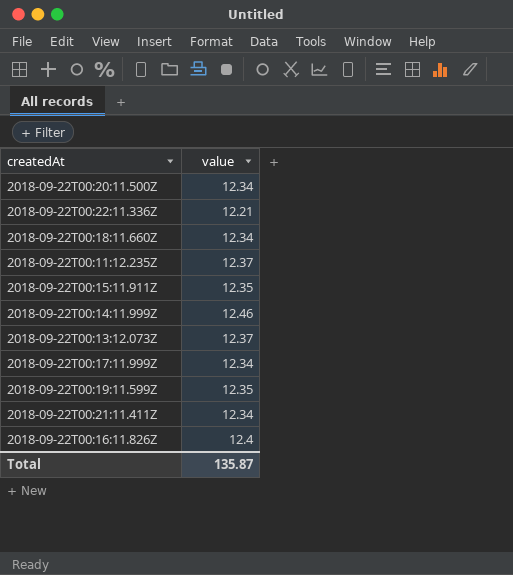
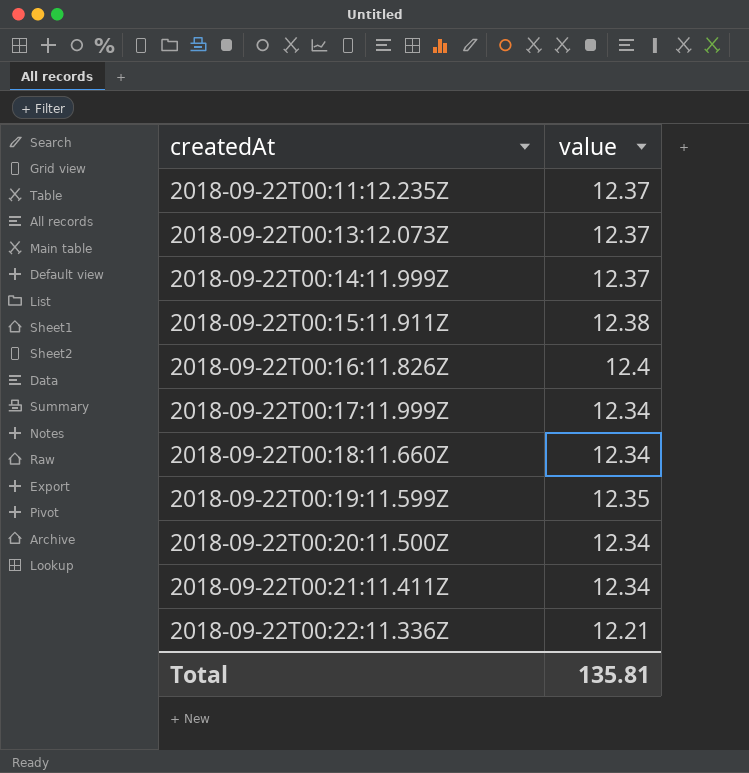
row order: none -> createdAt ascending
2018-09-22T00:14:11.999Z | value: 12.46 -> 12.37
2018-09-22T00:15:11.911Z | value: 12.35 -> 12.38
Total | value: 135.87 -> 135.81

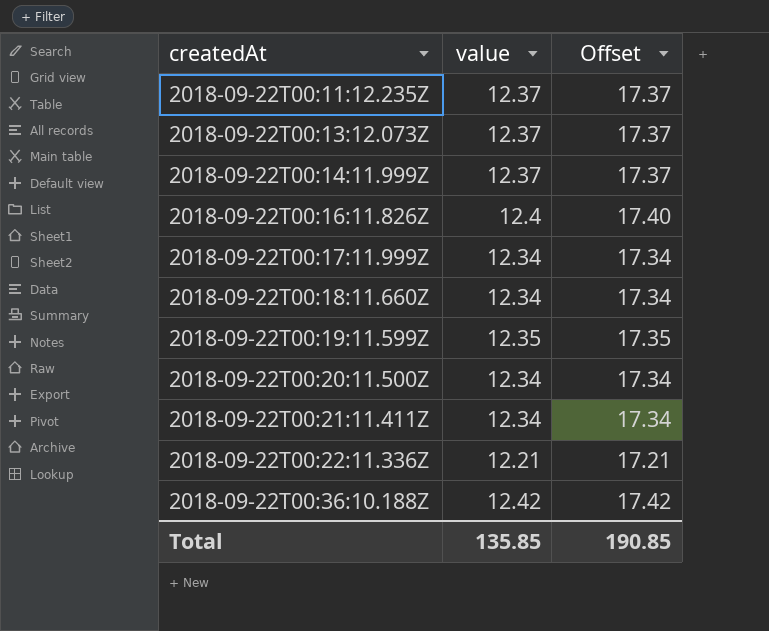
column Offset | formula: none -> [value] + 5
row 2018-09-22T00:15:11.911Z: 12.38 -> none
row 2018-09-22T00:36:10.188Z: none -> 12.42 | 17.42
Total | value: 135.81 -> 135.85

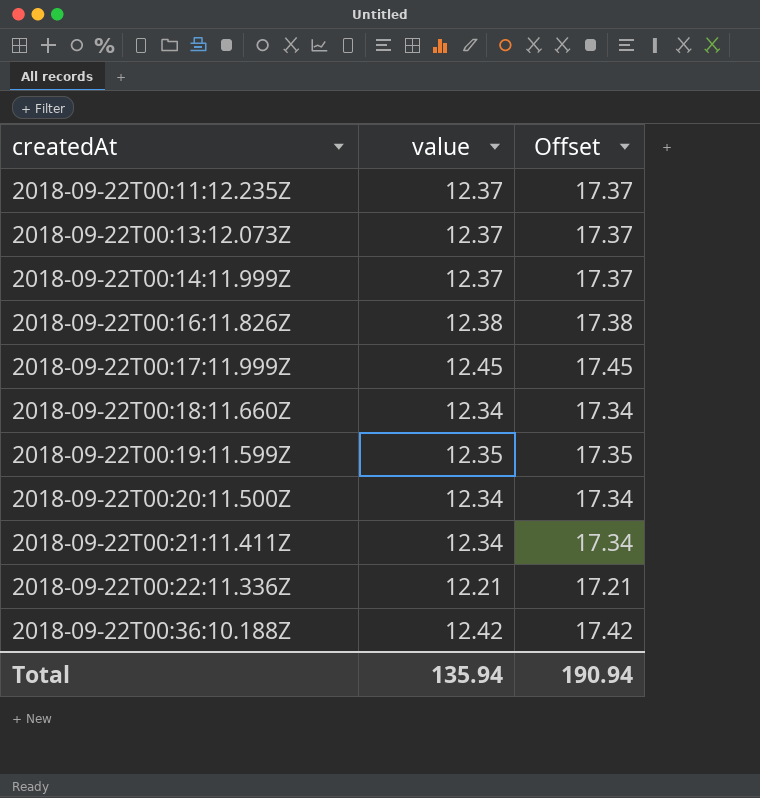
2018-09-22T00:16:11.826Z | value: 12.4 -> 12.38
2018-09-22T00:16:11.826Z | Offset: 17.40 -> 17.38
2018-09-22T00:17:11.999Z | value: 12.34 -> 12.45
2018-09-22T00:17:11.999Z | Offset: 17.34 -> 17.45
Total | value: 135.85 -> 135.94
Total | Offset: 190.85 -> 190.94

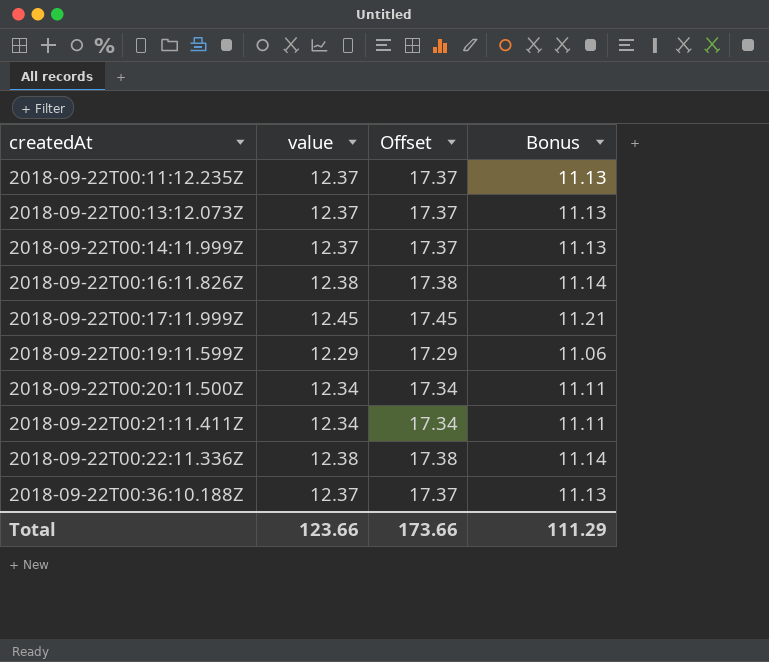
column Bonus | formula: none -> [value] * 0.9
row 2018-09-22T00:18:11.660Z: 12.34 | 17.34 -> none
2018-09-22T00:19:11.599Z | value: 12.35 -> 12.29
2018-09-22T00:19:11.599Z | Offset: 17.35 -> 17.29
2018-09-22T00:22:11.336Z | value: 12.21 -> 12.38
2018-09-22T00:22:11.336Z | Offset: 17.21 -> 17.38
2018-09-22T00:36:10.188Z | value: 12.42 -> 12.37
2018-09-22T00:36:10.188Z | Offset: 17.42 -> 17.37
Total | value: 135.94 -> 123.66
Total | Offset: 190.94 -> 173.66

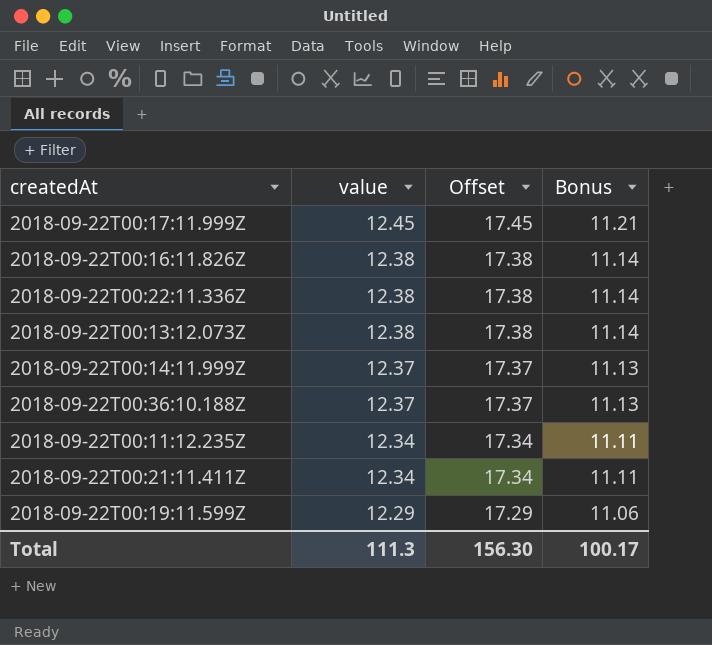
row order: createdAt ascending -> value descending
row 2018-09-22T00:20:11.500Z: 12.34 | 17.34 | 11.11 -> none
2018-09-22T00:13:12.073Z | value: 12.37 -> 12.38
2018-09-22T00:13:12.073Z | Offset: 17.37 -> 17.38
2018-09-22T00:13:12.073Z | Bonus: 11.13 -> 11.14
2018-09-22T00:11:12.235Z | value: 12.37 -> 12.34
2018-09-22T00:11:12.235Z | Offset: 17.37 -> 17.34
2018-09-22T00:11:12.235Z | Bonus: 11.13 -> 11.11
Total | value: 123.66 -> 111.3
Total | Offset: 173.66 -> 156.30
Total | Bonus: 111.29 -> 100.17

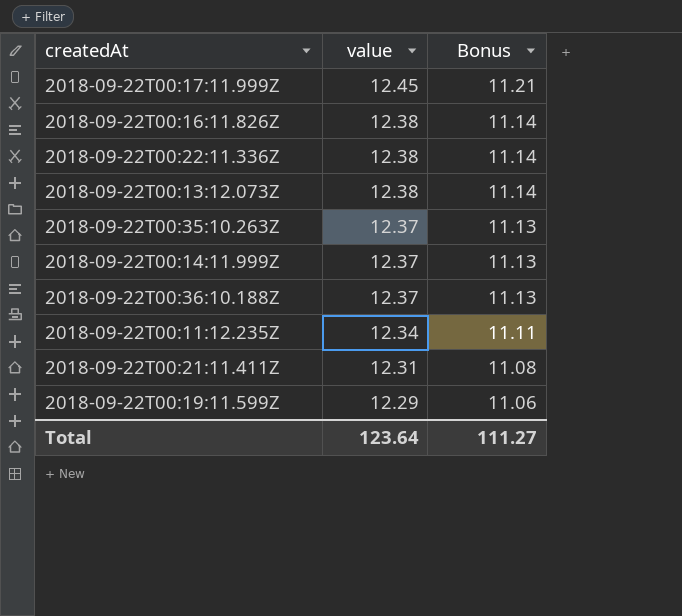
column Offset | formula: [value] + 5 -> none
row 2018-09-22T00:35:10.263Z: none -> 12.37 | 11.13
2018-09-22T00:21:11.411Z | value: 12.34 -> 12.31
2018-09-22T00:21:11.411Z | Bonus: 11.11 -> 11.08
Total | value: 111.3 -> 123.64
Total | Bonus: 100.17 -> 111.27

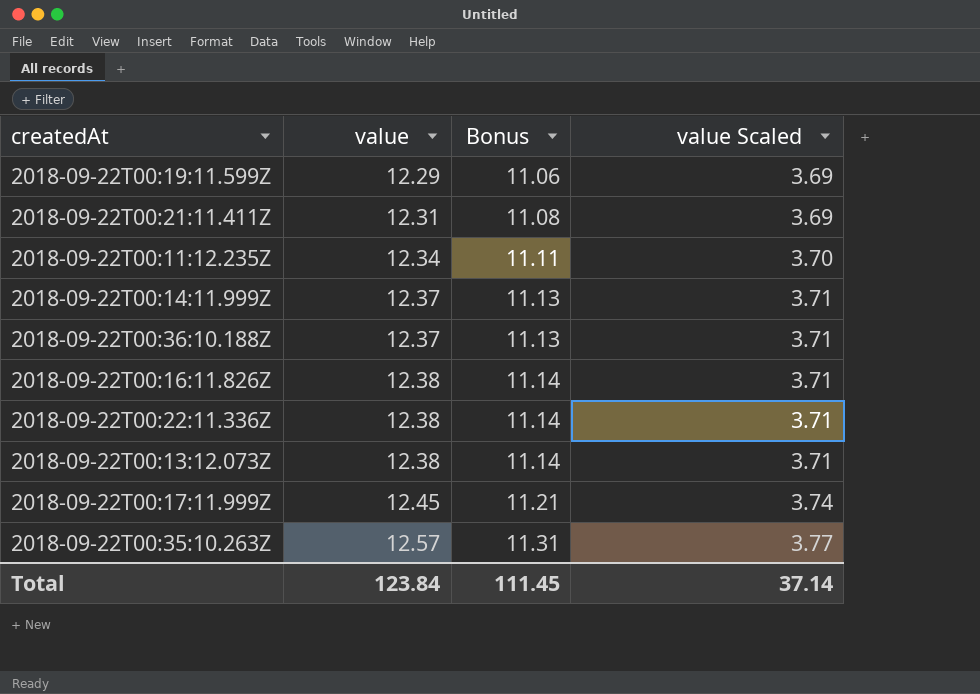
row order: value descending -> value ascending
column value Scaled | formula: none -> [value] * 0.3
2018-09-22T00:35:10.263Z | value: 12.37 -> 12.57
2018-09-22T00:35:10.263Z | Bonus: 11.13 -> 11.31
Total | value: 123.64 -> 123.84
Total | Bonus: 111.27 -> 111.45

